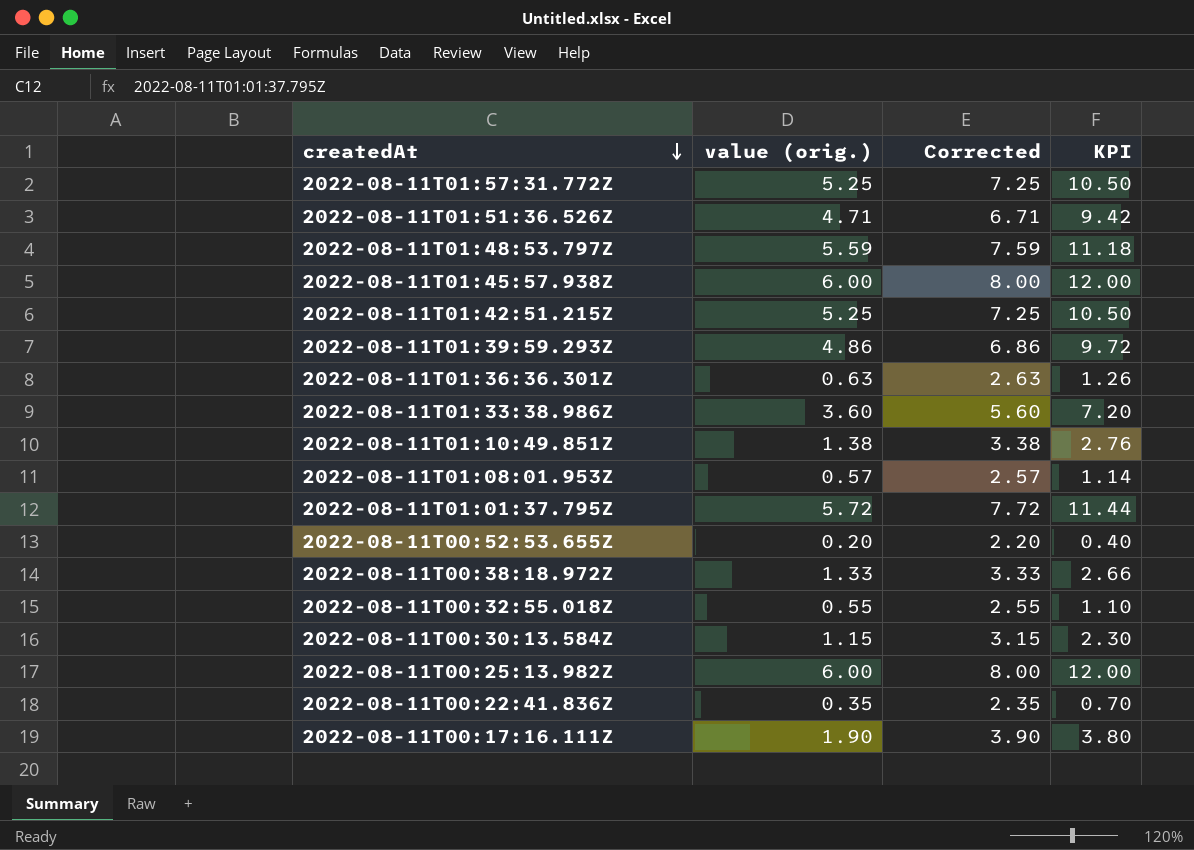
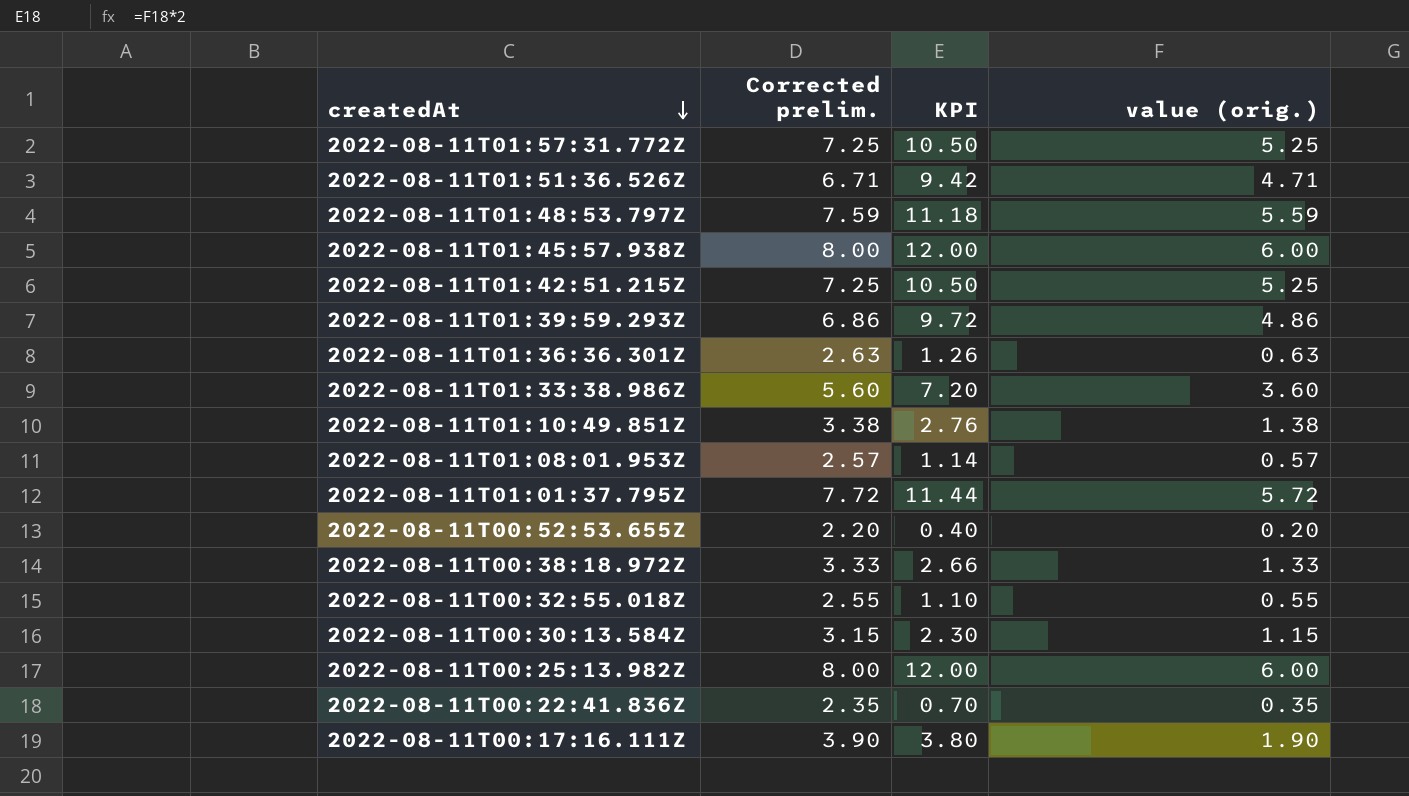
column name: Corrected -> Corrected prelim.
column value (orig.) | position: 2 -> 4

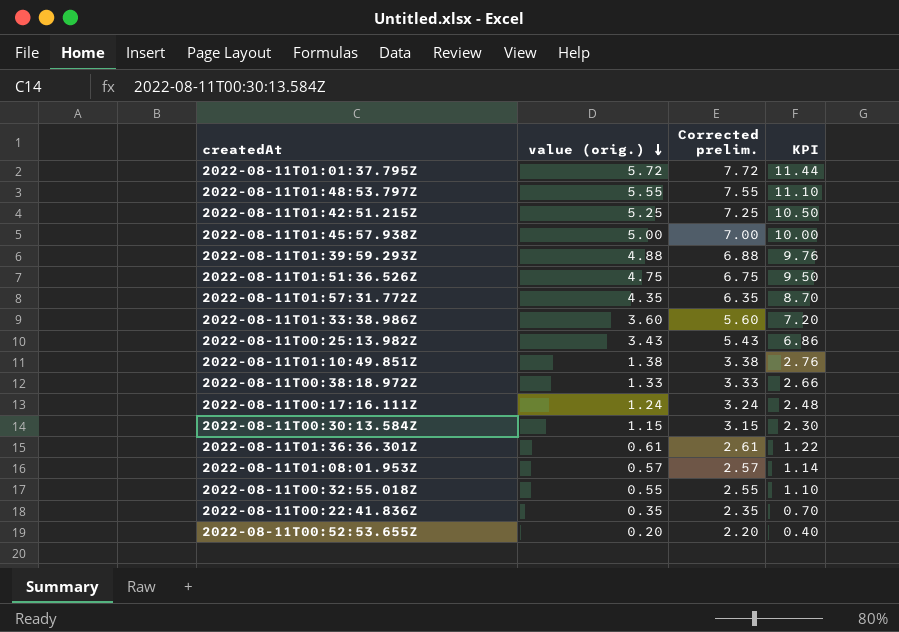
row order: createdAt descending -> value (orig.) descending
column value (orig.) | position: 4 -> 2
2022-08-11T01:48:53.797Z | value (orig.): 5.59 -> 5.55
2022-08-11T01:48:53.797Z | Corrected prelim.: 7.59 -> 7.55
2022-08-11T01:48:53.797Z | KPI: 11.18 -> 11.10
2022-08-11T01:45:57.938Z | value (orig.): 6.00 -> 5.00
2022-08-11T01:45:57.938Z | Corrected prelim.: 8.00 -> 7.00
2022-08-11T01:45:57.938Z | KPI: 12.00 -> 10.00
2022-08-11T01:39:59.293Z | value (orig.): 4.86 -> 4.88
2022-08-11T01:39:59.293Z | Corrected prelim.: 6.86 -> 6.88
2022-08-11T01:39:59.293Z | KPI: 9.72 -> 9.76
2022-08-11T01:51:36.526Z | value (orig.): 4.71 -> 4.75
2022-08-11T01:51:36.526Z | Corrected prelim.: 6.71 -> 6.75
2022-08-11T01:51:36.526Z | KPI: 9.42 -> 9.50
2022-08-11T01:57:31.772Z | value (orig.): 5.25 -> 4.35
2022-08-11T01:57:31.772Z | Corrected prelim.: 7.25 -> 6.35
2022-08-11T01:57:31.772Z | KPI: 10.50 -> 8.70
2022-08-11T00:25:13.982Z | value (orig.): 6.00 -> 3.43
2022-08-11T00:25:13.982Z | Corrected prelim.: 8.00 -> 5.43
2022-08-11T00:25:13.982Z | KPI: 12.00 -> 6.86
2022-08-11T00:17:16.111Z | value (orig.): 1.90 -> 1.24
2022-08-11T00:17:16.111Z | Corrected prelim.: 3.90 -> 3.24
2022-08-11T00:17:16.111Z | KPI: 3.80 -> 2.48
2022-08-11T01:36:36.301Z | value (orig.): 0.63 -> 0.61
2022-08-11T01:36:36.301Z | Corrected prelim.: 2.63 -> 2.61
2022-08-11T01:36:36.301Z | KPI: 1.26 -> 1.22

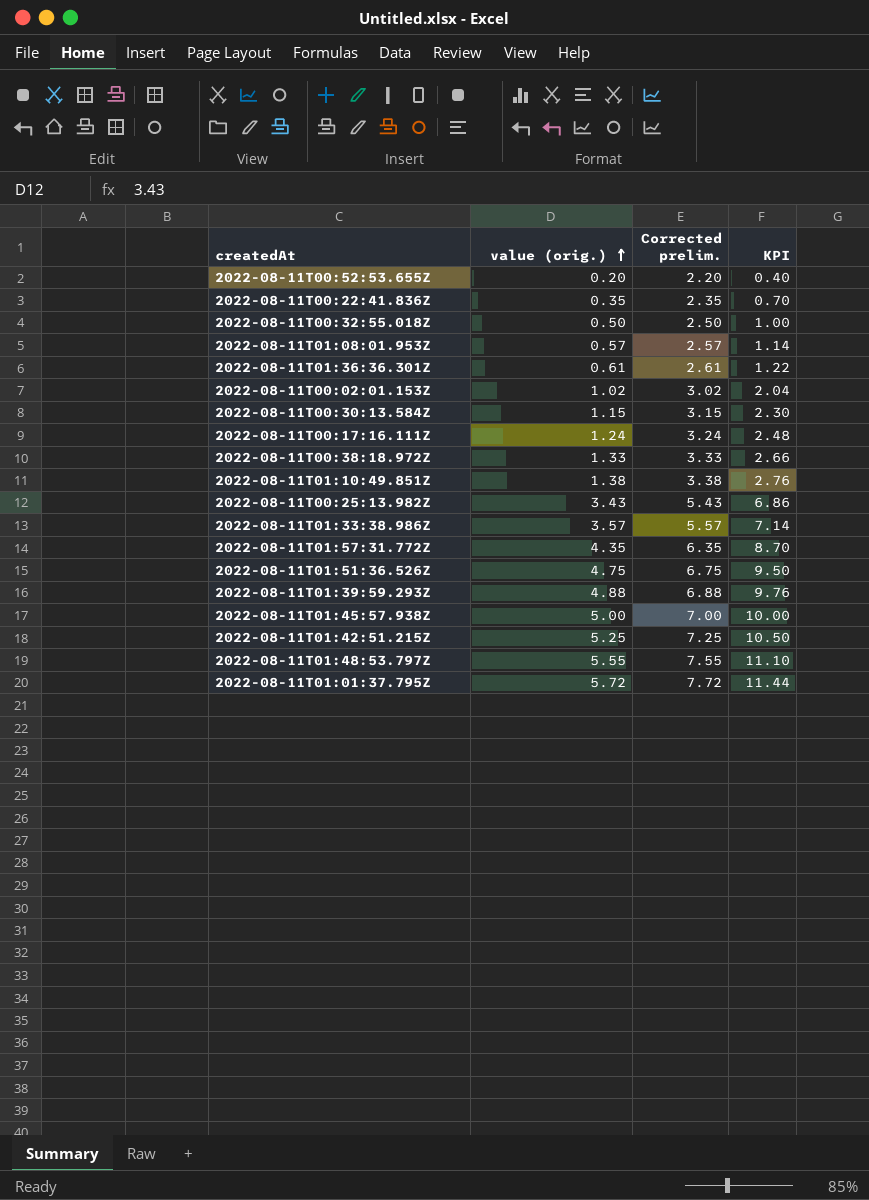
row order: value (orig.) descending -> value (orig.) ascending
2022-08-11T00:32:55.018Z | value (orig.): 0.55 -> 0.50
2022-08-11T00:32:55.018Z | Corrected prelim.: 2.55 -> 2.50
2022-08-11T00:32:55.018Z | KPI: 1.10 -> 1.00
row 2022-08-11T00:02:01.153Z: none -> 1.02 | 3.02 | 2.04
2022-08-11T01:33:38.986Z | value (orig.): 3.60 -> 3.57
2022-08-11T01:33:38.986Z | Corrected prelim.: 5.60 -> 5.57
2022-08-11T01:33:38.986Z | KPI: 7.20 -> 7.14

